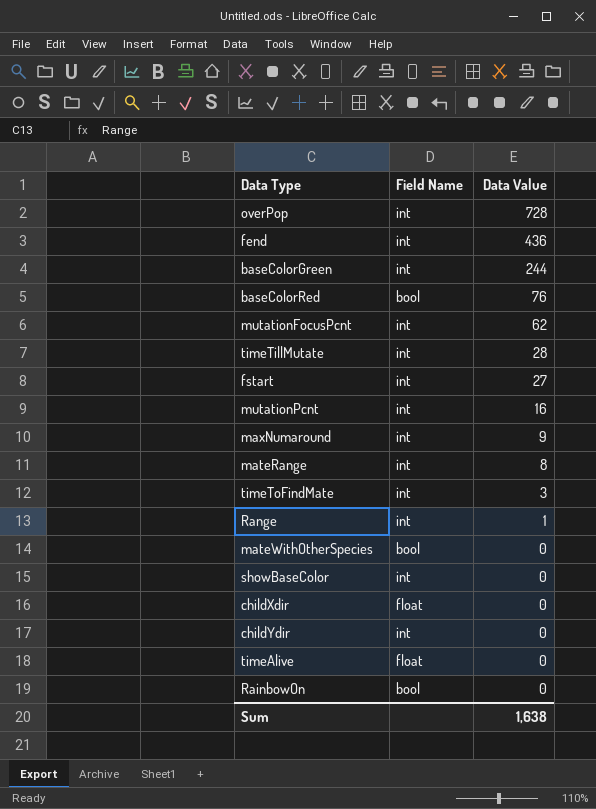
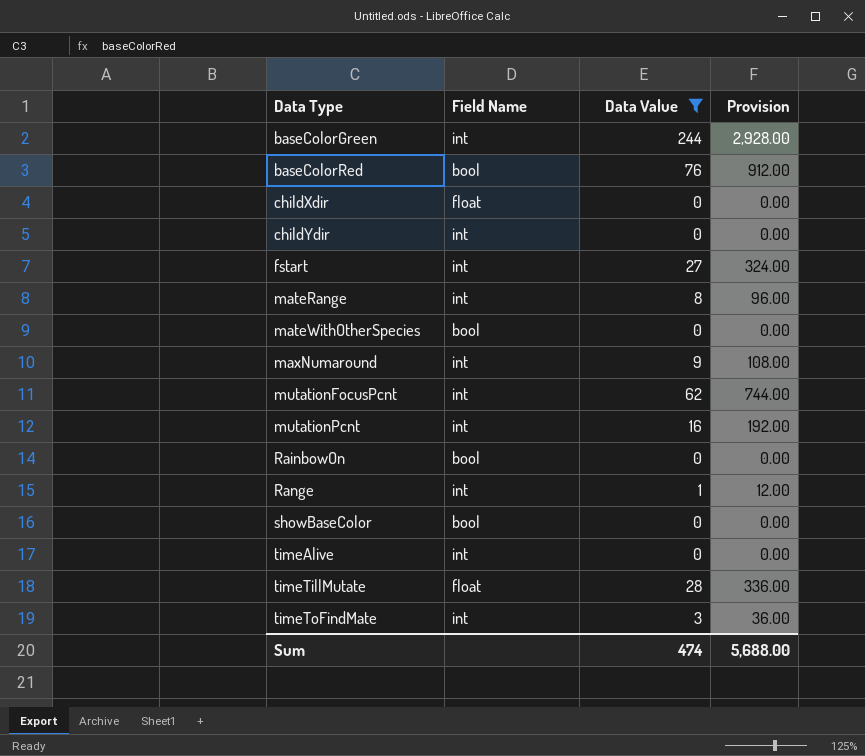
filter: none -> Data Value <= 244
row order: Data Value descending -> Data Type ascending
column Provision | formula: none -> [Data Value] * 12
showBaseColor | Field Name: int -> bool
timeAlive | Field Name: float -> int
timeTillMutate | Field Name: int -> float
Sum | Data Value: 1,638 -> 474

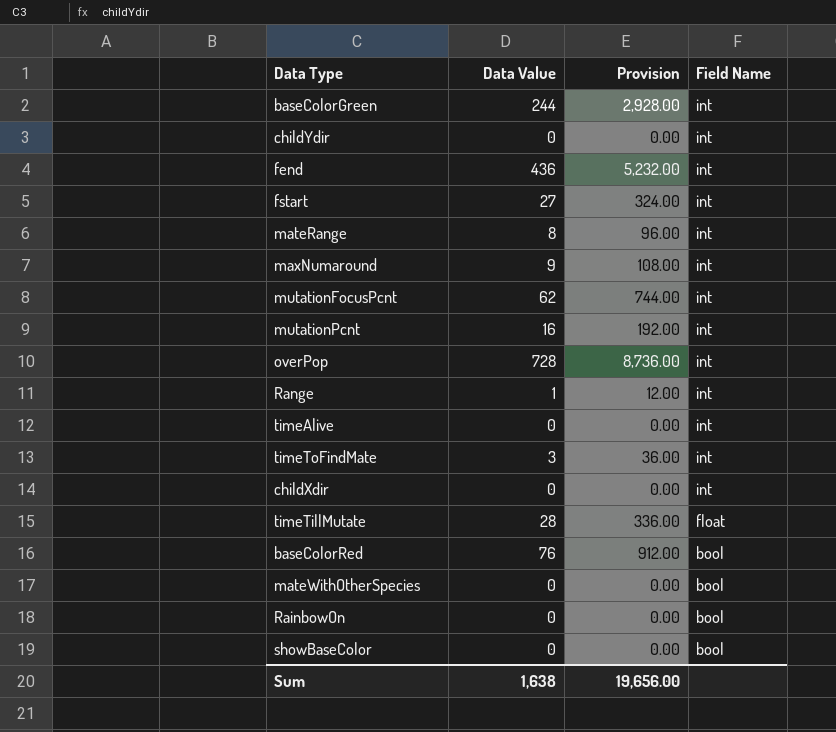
filter: Data Value <= 244 -> none
row order: Data Type ascending -> Field Name descending
column Field Name | position: 2 -> 4
childXdir | Field Name: float -> int
Sum | Data Value: 474 -> 1,638
Sum | Provision: 5,688.00 -> 19,656.00

